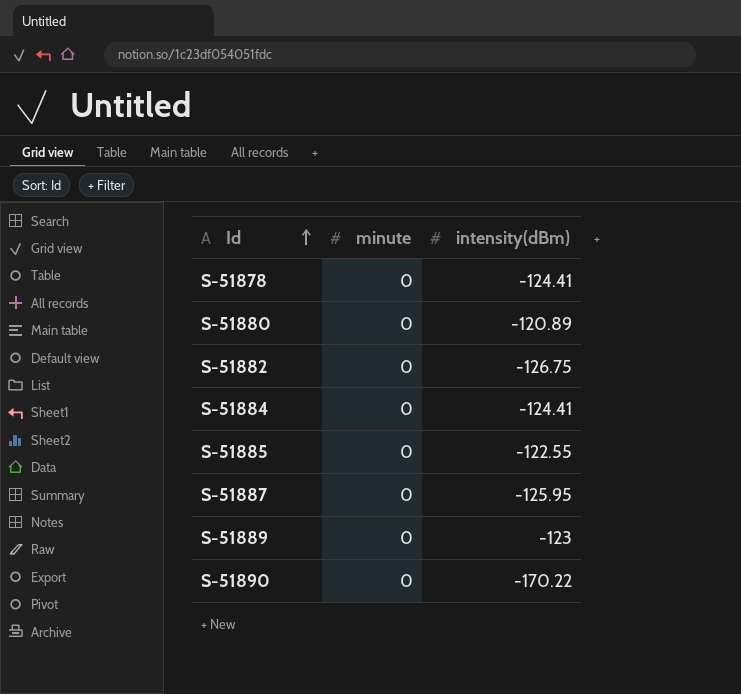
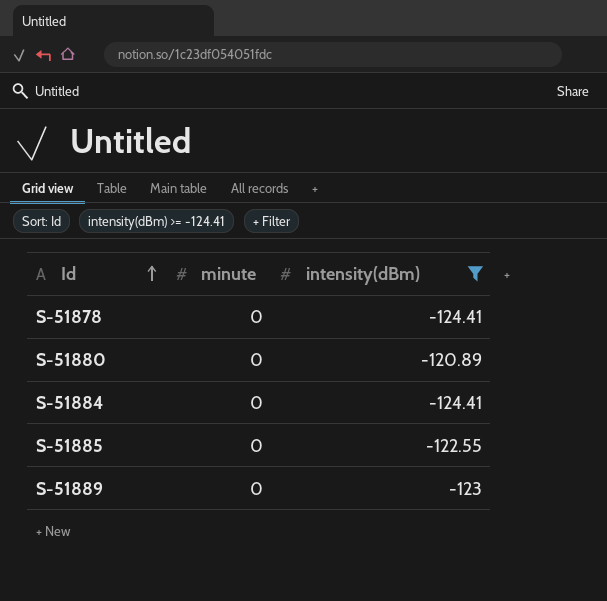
filter: none -> intensity(dBm) >= -124.41

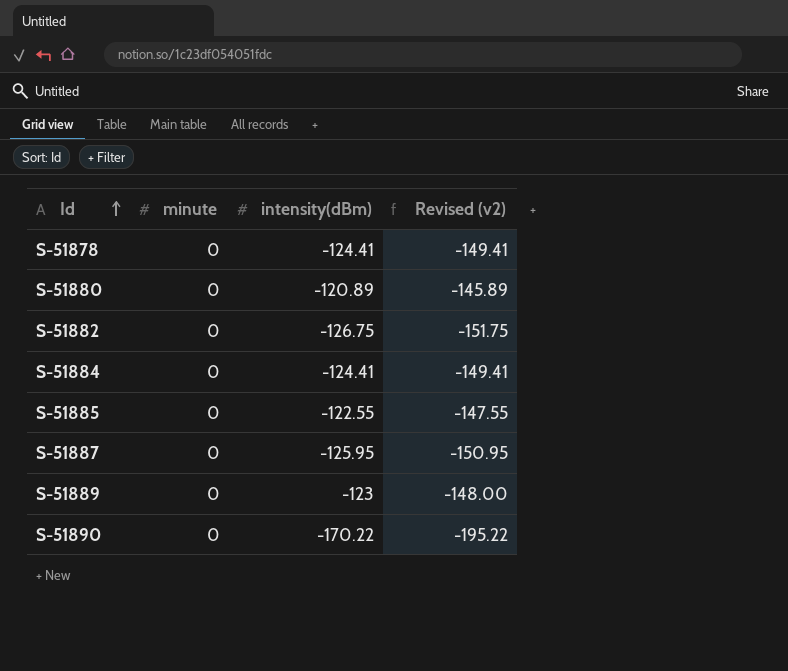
filter: intensity(dBm) >= -124.41 -> none
column Revised (v2) | formula: none -> [intensity(dBm)] - 25

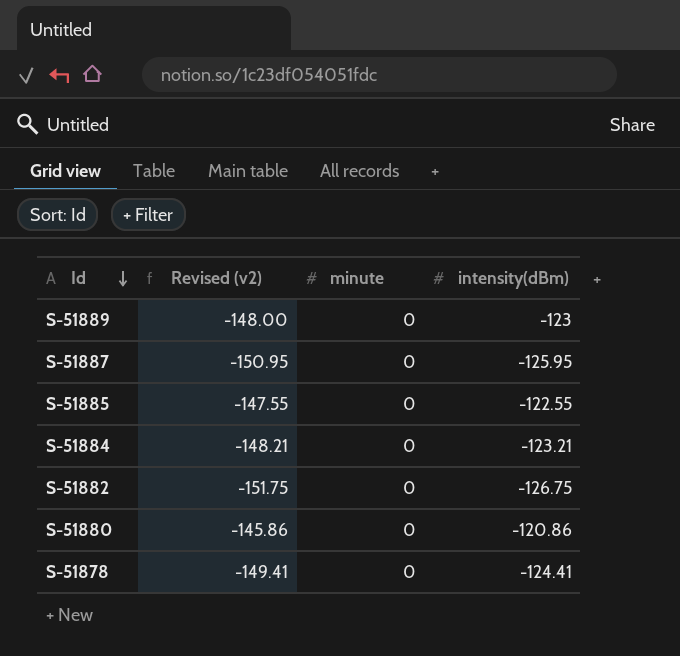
row order: Id ascending -> Id descending
column Revised (v2) | position: 4 -> 2
row S-51890: 0 | -170.22 | -195.22 -> none
S-51884 | Revised (v2): -149.41 -> -148.21
S-51884 | intensity(dBm): -124.41 -> -123.21
S-51880 | Revised (v2): -145.89 -> -145.86
S-51880 | intensity(dBm): -120.89 -> -120.86

